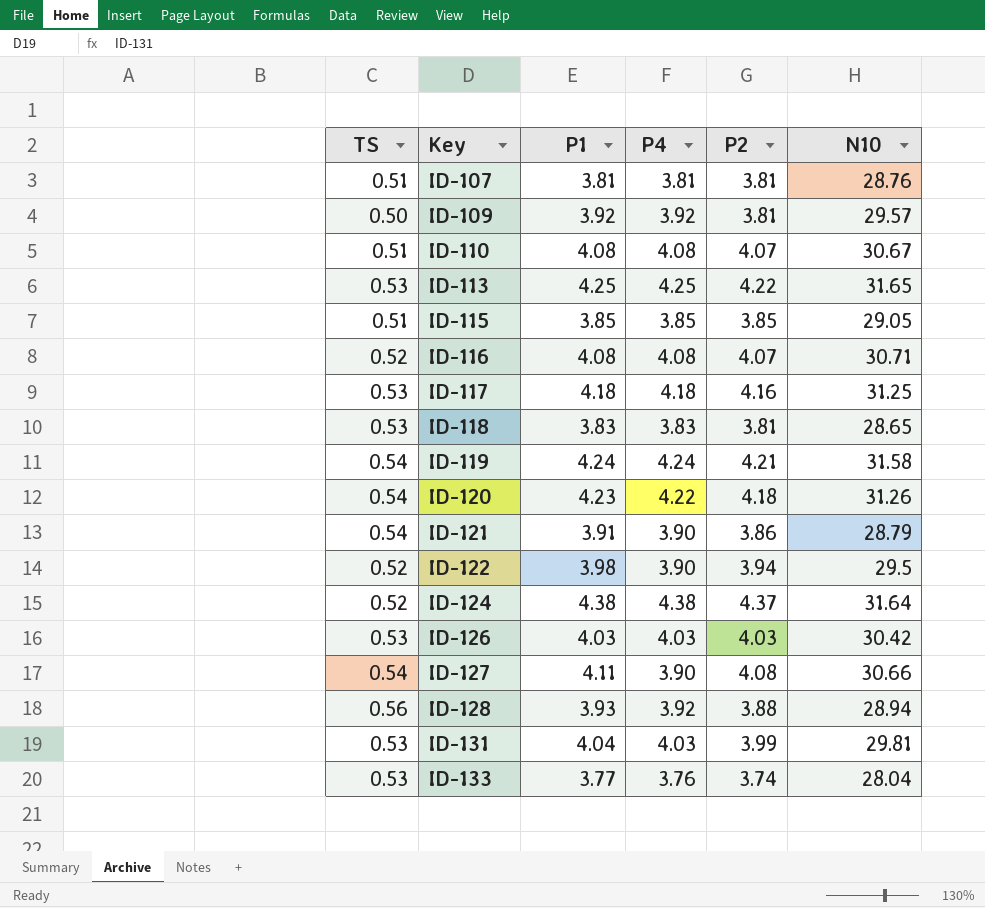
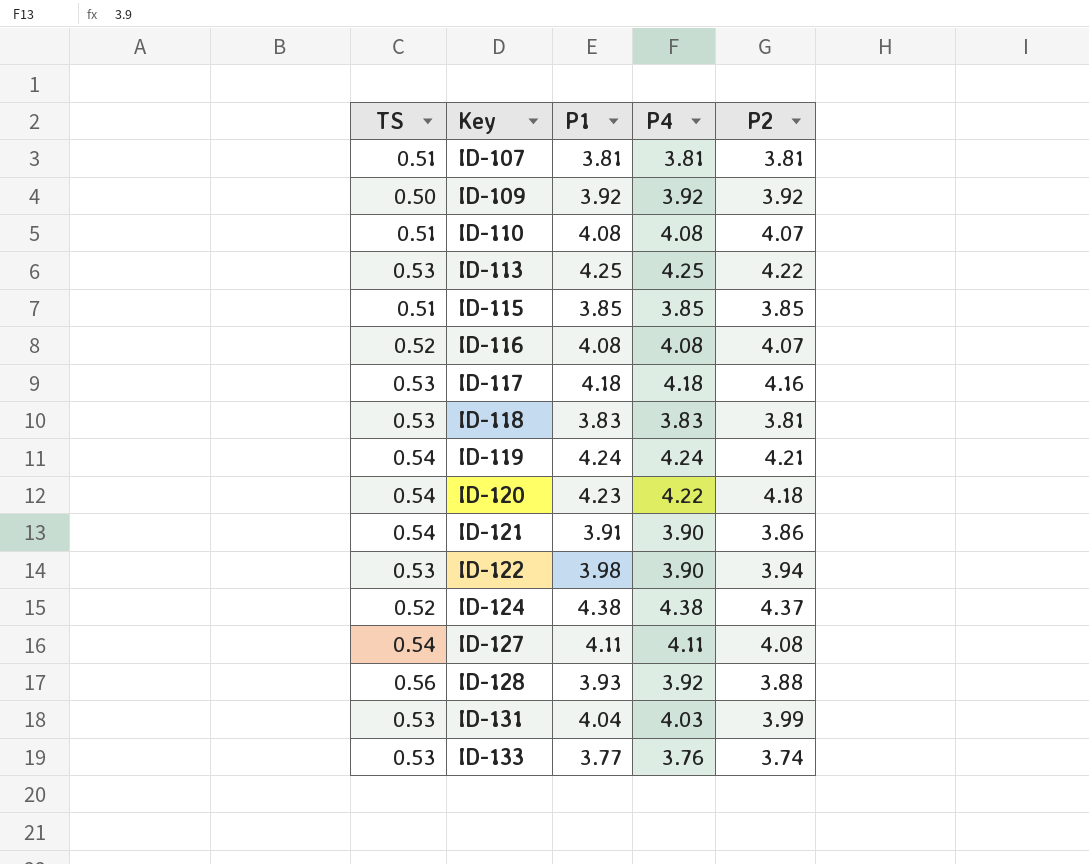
column N10 | position: 6 -> none
row ID-126: 0.53 | 4.03 | 4.03 | 4.03 | 30.42 -> none
ID-109 | P2: 3.81 -> 3.92
ID-122 | TS: 0.52 -> 0.53
ID-127 | P4: 3.90 -> 4.11

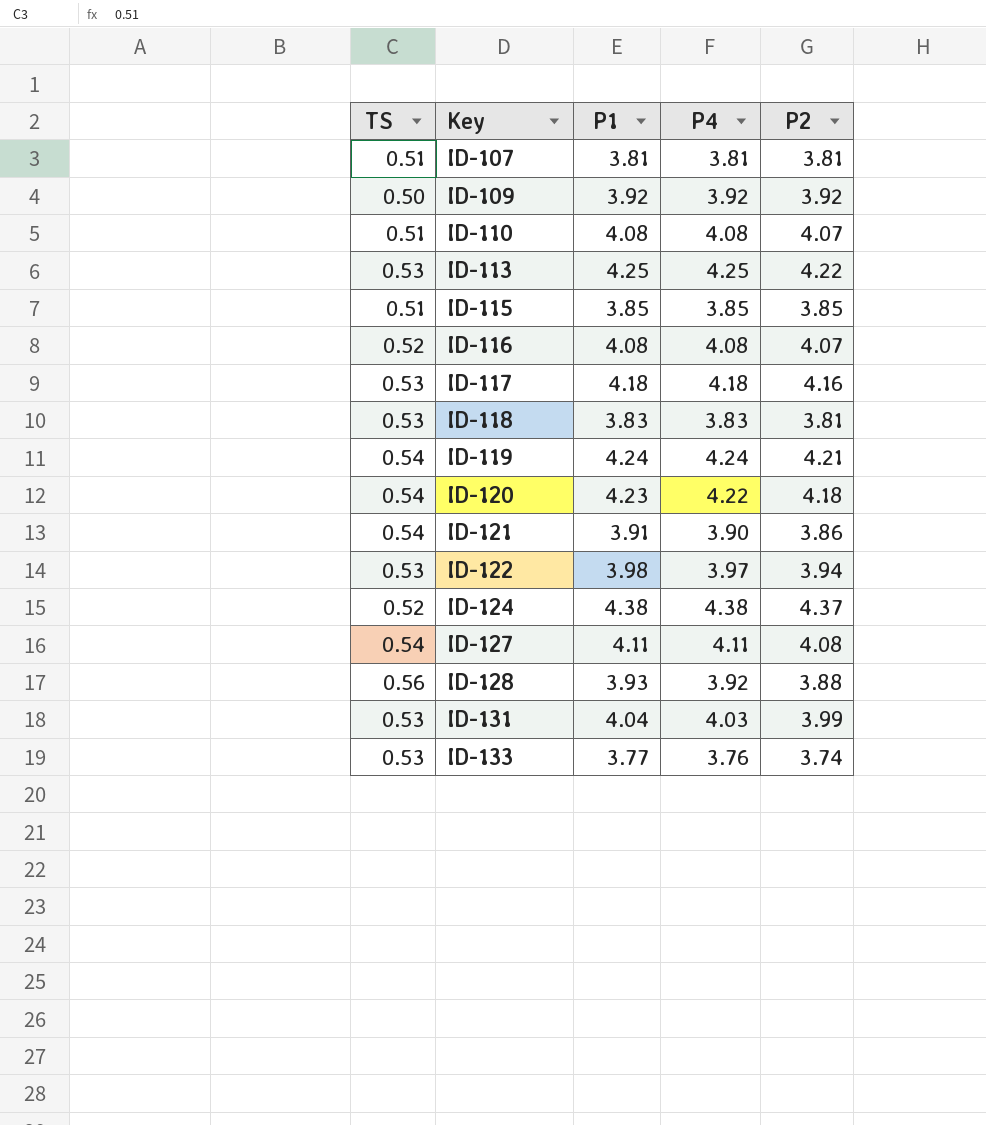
ID-122 | P4: 3.90 -> 3.97

